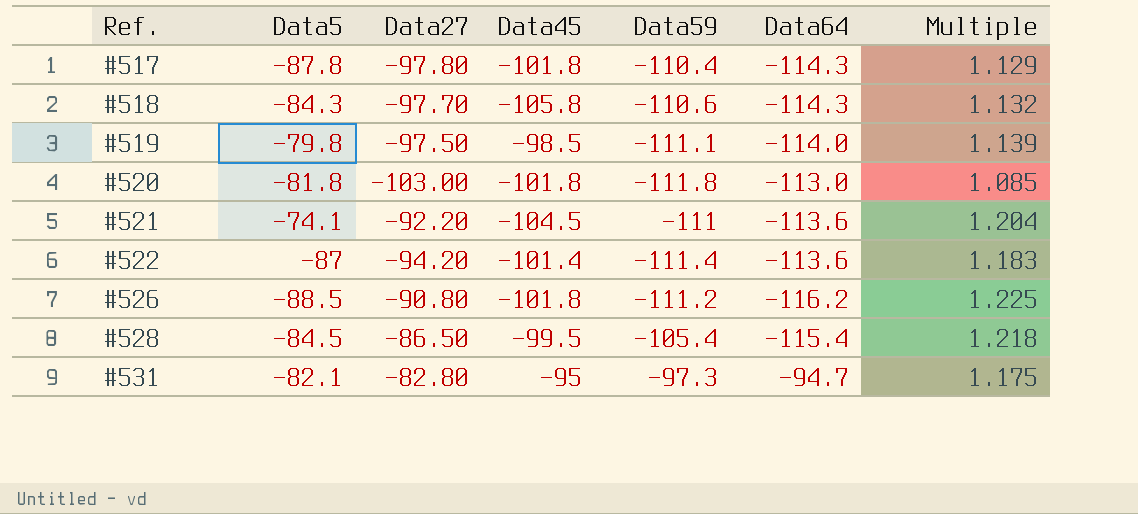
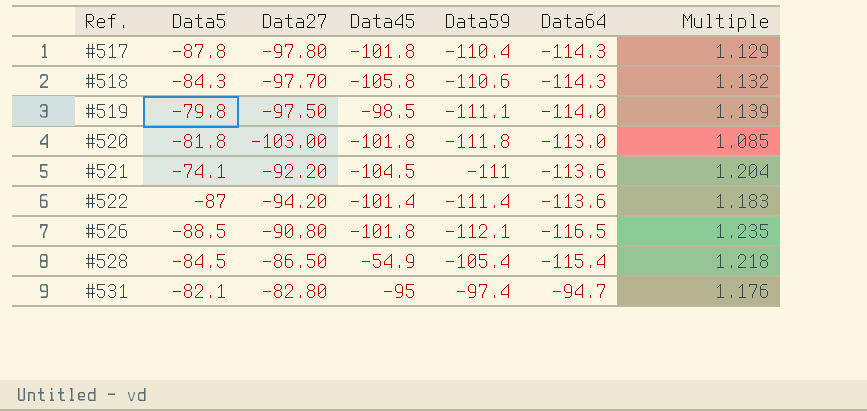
#526 | Data59: -111.2 -> -112.1
#526 | Data64: -116.2 -> -116.5
#526 | Multiple: 1.225 -> 1.235
#528 | Data45: -99.5 -> -54.9
#531 | Data59: -97.3 -> -97.4
#531 | Multiple: 1.175 -> 1.176

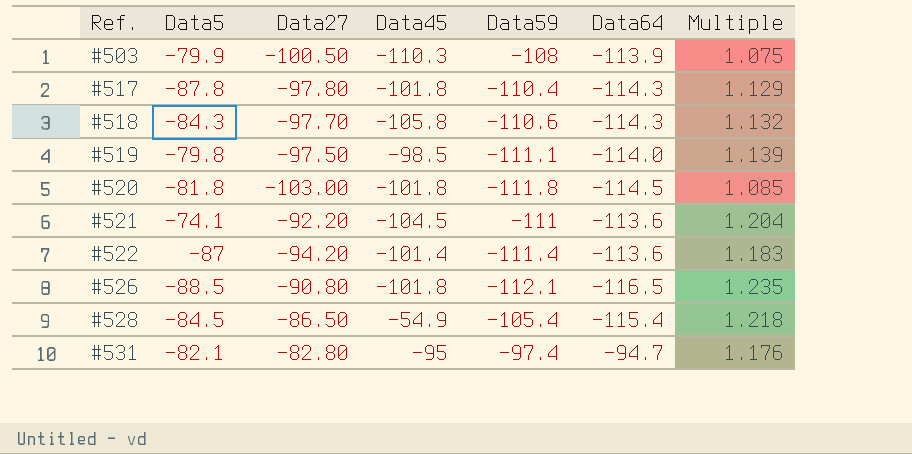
row #503: none -> -79.9 | -100.50 | -110.3 | -108 | -113.9 | 1.075
#520 | Data64: -113.0 -> -114.5

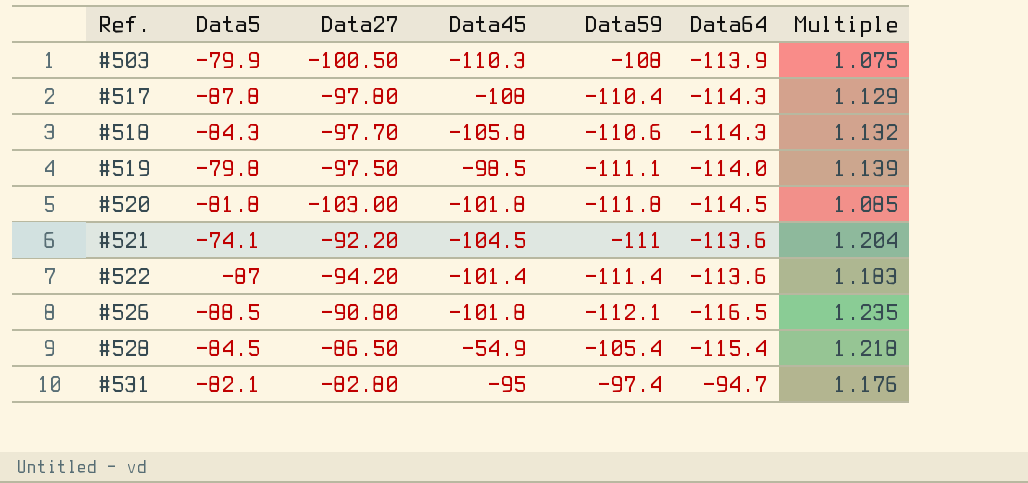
#517 | Data45: -101.8 -> -108

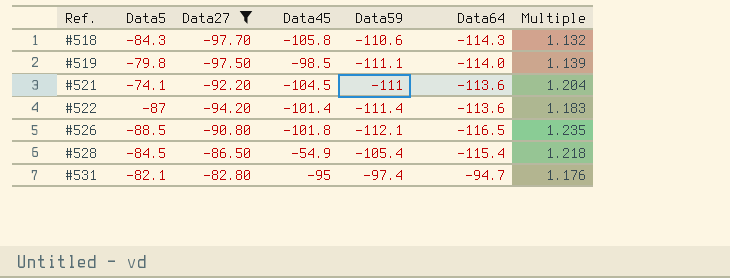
filter: none -> Data27 >= -97.70

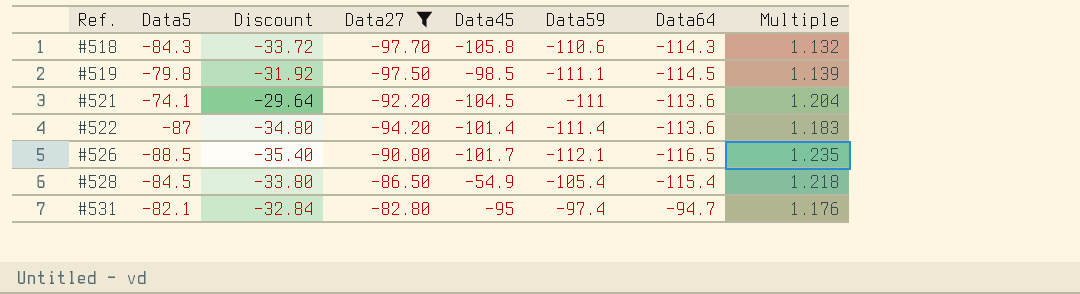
column Discount | formula: none -> [Data5] * 0.4
#519 | Data64: -114.0 -> -114.5
#526 | Data45: -101.8 -> -101.7

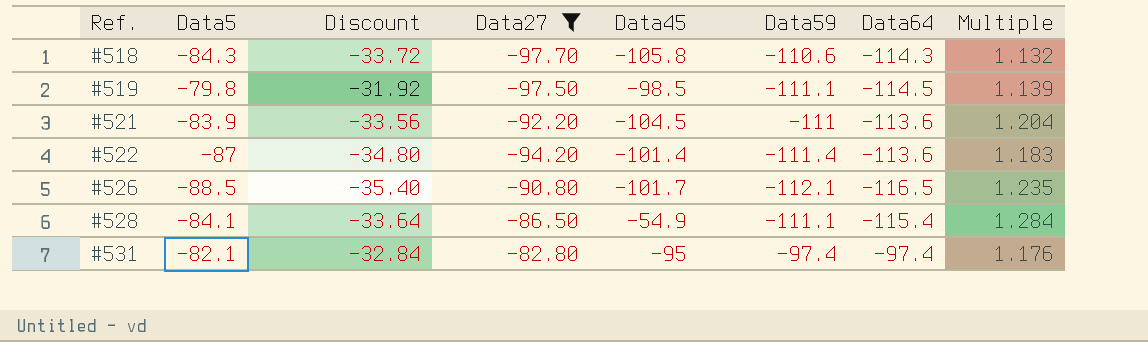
#521 | Data5: -74.1 -> -83.9
#521 | Discount: -29.64 -> -33.56
#528 | Data5: -84.5 -> -84.1
#528 | Discount: -33.80 -> -33.64
#528 | Data59: -105.4 -> -111.1
#528 | Multiple: 1.218 -> 1.284
#531 | Data64: -94.7 -> -97.4

